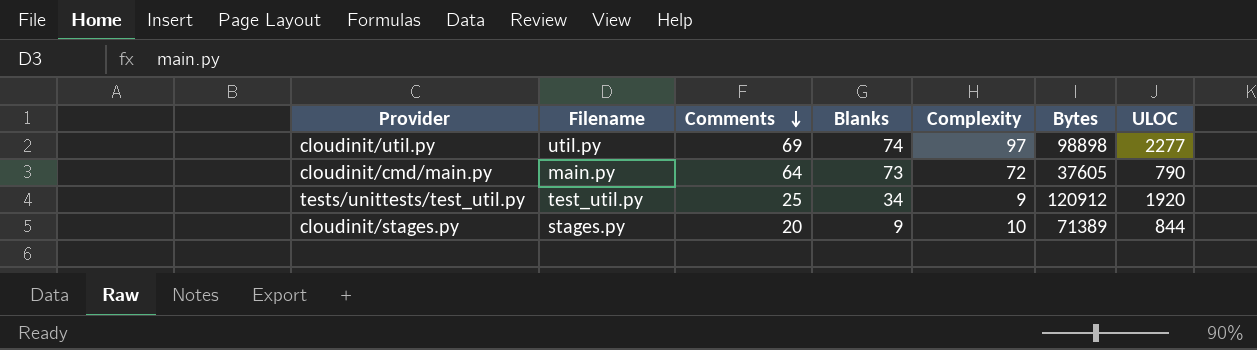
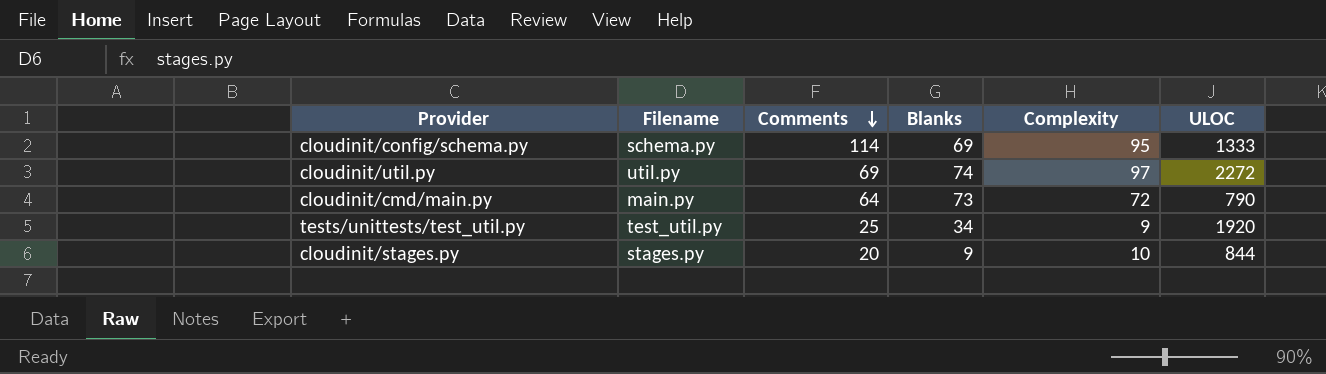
column Bytes | position: 6 -> none
row cloudinit/config/schema.py: none -> schema.py | 114 | 69 | 95 | 1333
cloudinit/util.py | ULOC: 2277 -> 2272

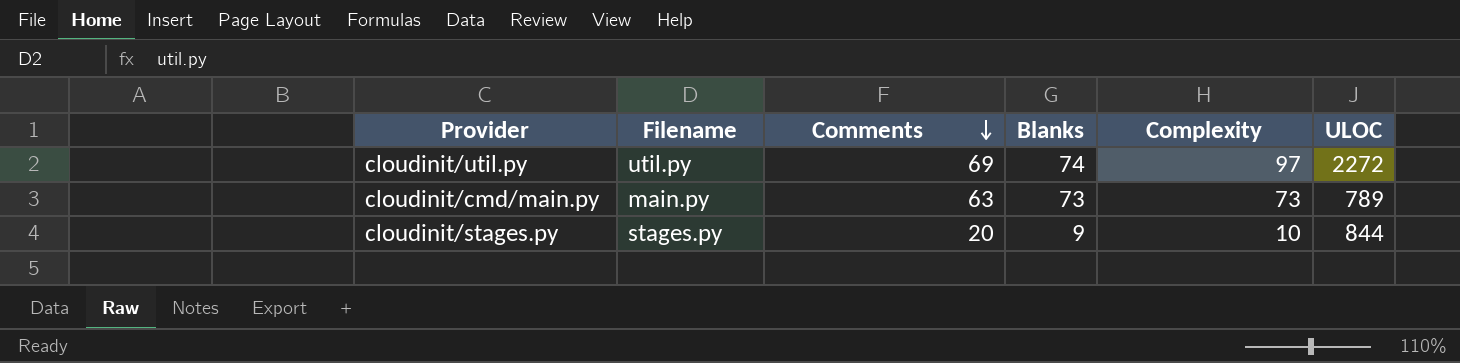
row cloudinit/config/schema.py: schema.py | 114 | 69 | 95 | 1333 -> none
row tests/unittests/test_util.py: test_util.py | 25 | 34 | 9 | 1920 -> none
cloudinit/cmd/main.py | Comments: 64 -> 63
cloudinit/cmd/main.py | Complexity: 72 -> 73
cloudinit/cmd/main.py | ULOC: 790 -> 789

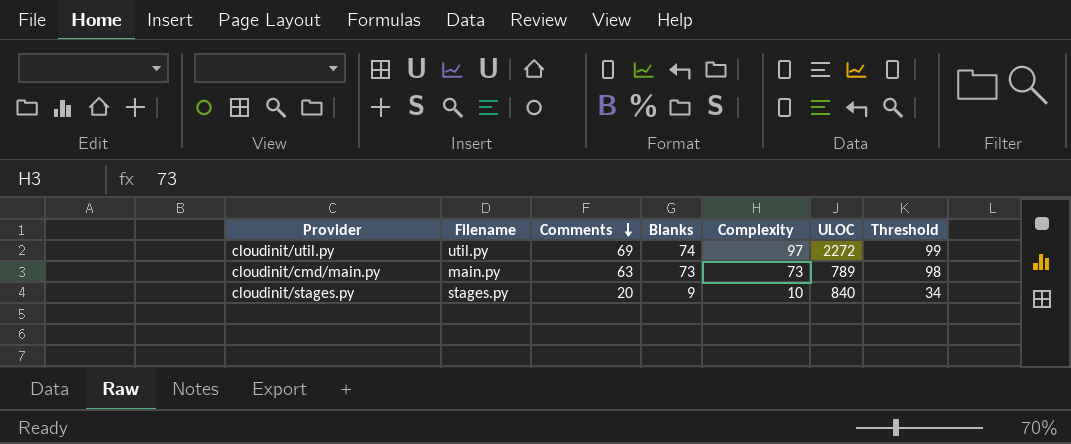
column Threshold | formula: none -> [Blanks] + 25
cloudinit/stages.py | ULOC: 844 -> 840

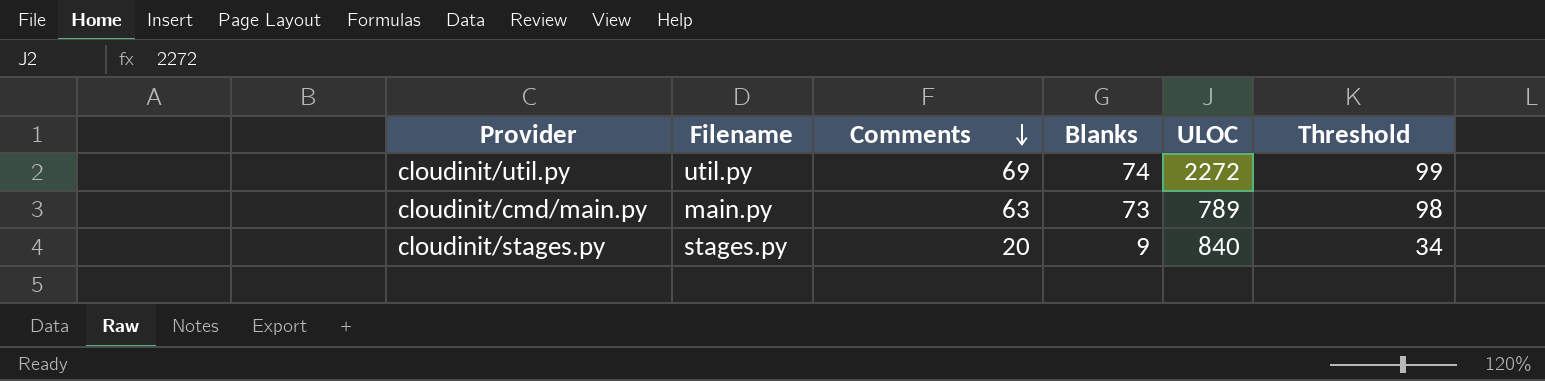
column Complexity | position: 5 -> none

